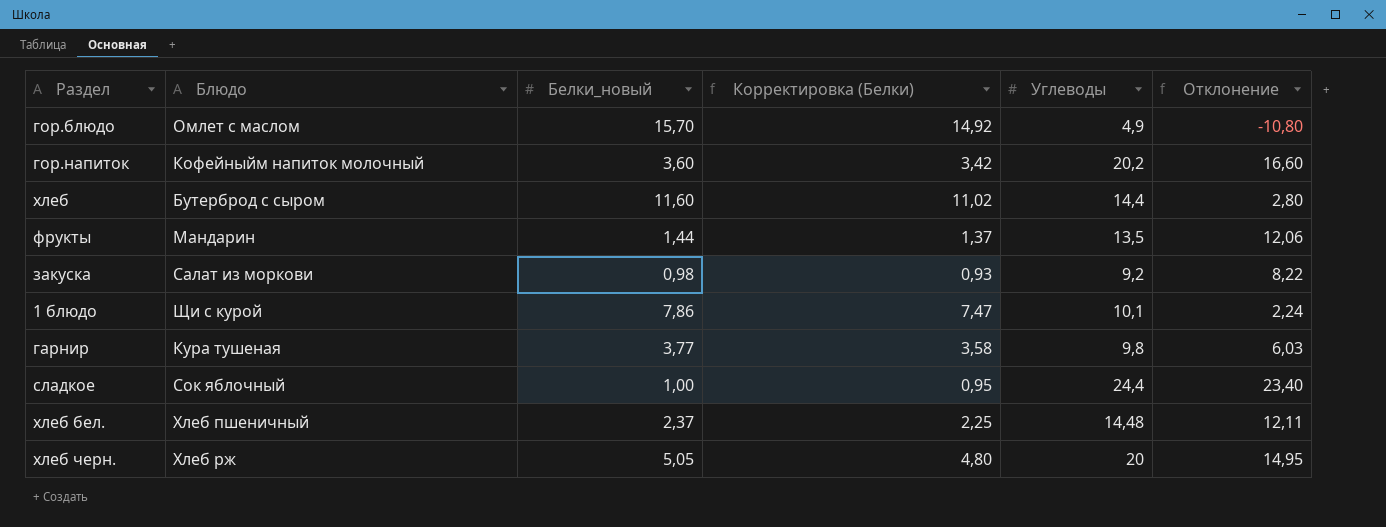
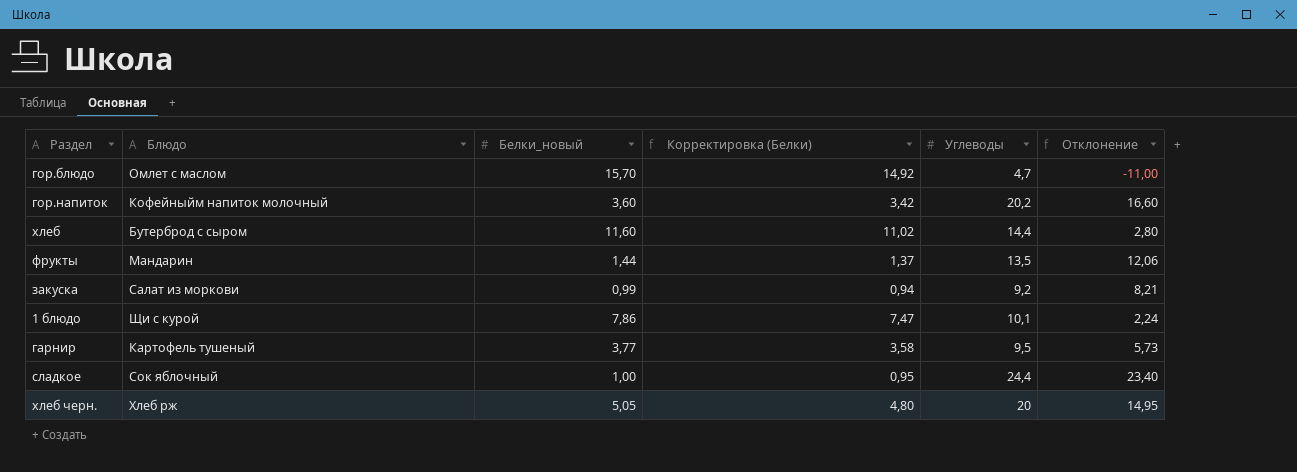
row хлеб бел.: Хлеб пшеничный | 2,37 | 2,25 | 14,48 | 12,11 -> none
гор.блюдо | Углеводы: 4,9 -> 4,7
гор.блюдо | Отклонение: -10,80 -> -11,00
закуска | Белки_новый: 0,98 -> 0,99
закуска | Корректировка (Белки): 0,93 -> 0,94
закуска | Отклонение: 8,22 -> 8,21
гарнир | Блюдо: Кура тушеная -> Картофель тушеный
гарнир | Углеводы: 9,8 -> 9,5
гарнир | Отклонение: 6,03 -> 5,73

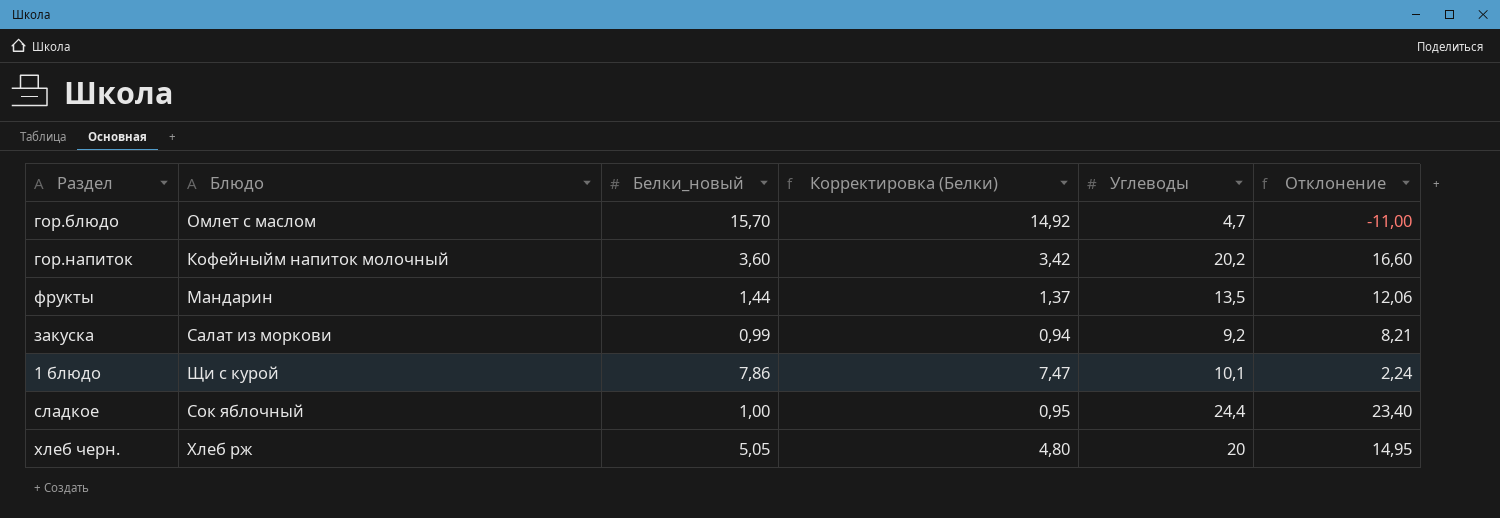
row хлеб: Бутерброд с сыром | 11,60 | 11,02 | 14,4 | 2,80 -> none
row гарнир: Картофель тушеный | 3,77 | 3,58 | 9,5 | 5,73 -> none

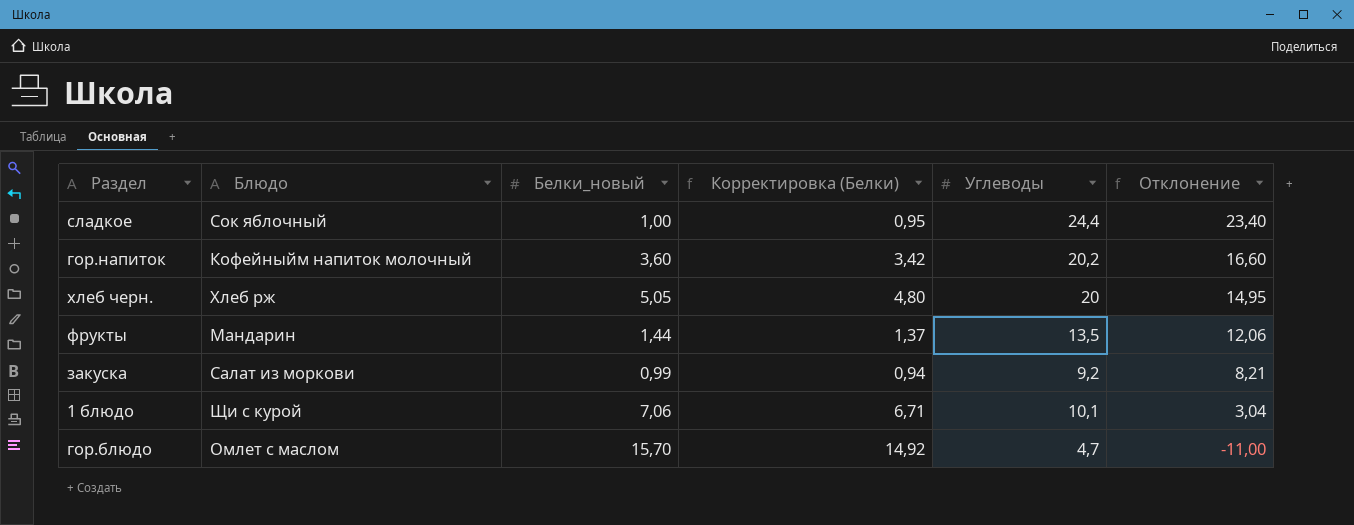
row order: none -> Отклонение descending
1 блюдо | Белки_новый: 7,86 -> 7,06
1 блюдо | Корректировка (Белки): 7,47 -> 6,71
1 блюдо | Отклонение: 2,24 -> 3,04

